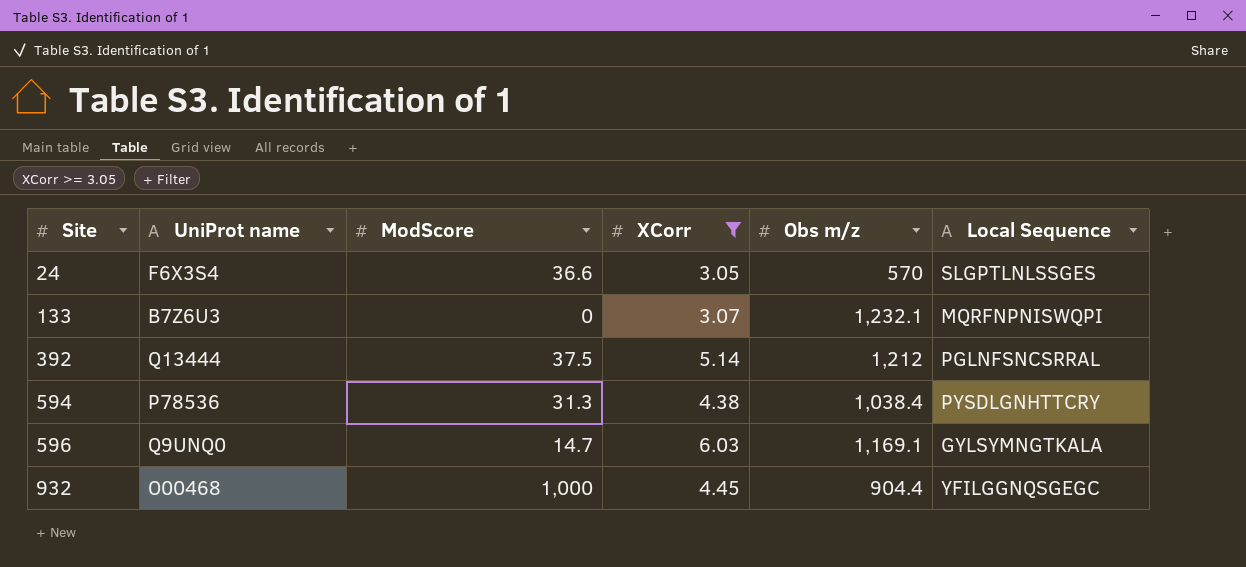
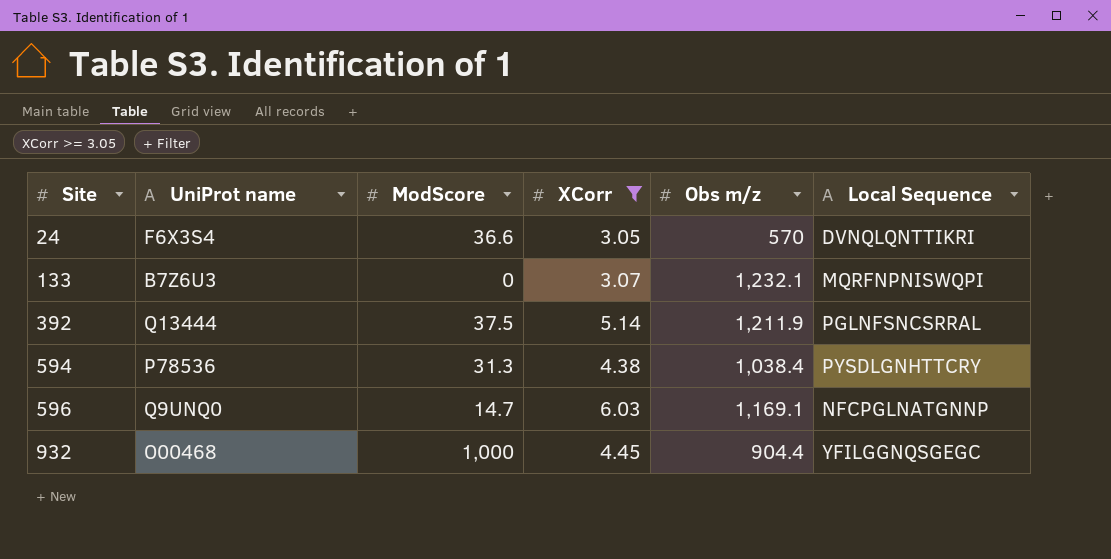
24 | Local Sequence: SLGPTLNLSSGES -> DVNQLQNTTIKRI
392 | Obs m/z: 1,212 -> 1,211.9
596 | Local Sequence: GYLSYMNGTKALA -> NFCPGLNATGNNP

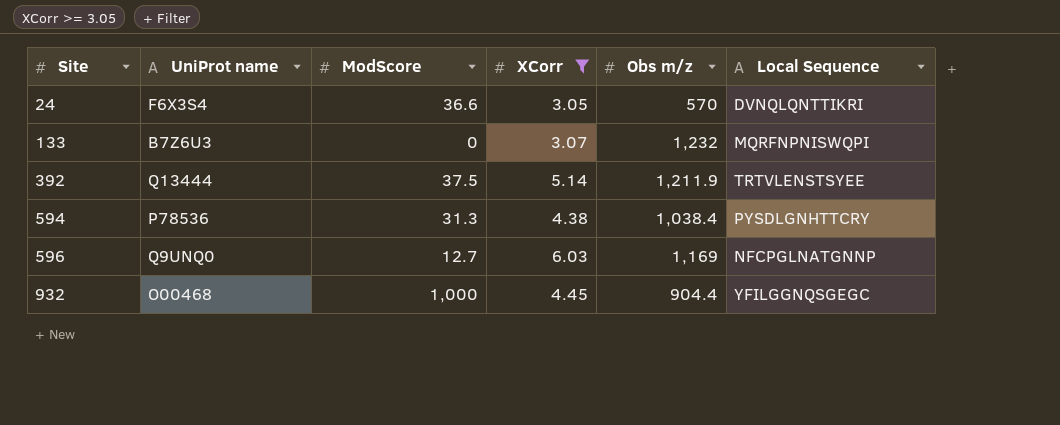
133 | Obs m/z: 1,232.1 -> 1,232
392 | Local Sequence: PGLNFSNCSRRAL -> TRTVLENSTSYEE
596 | ModScore: 14.7 -> 12.7
596 | Obs m/z: 1,169.1 -> 1,169

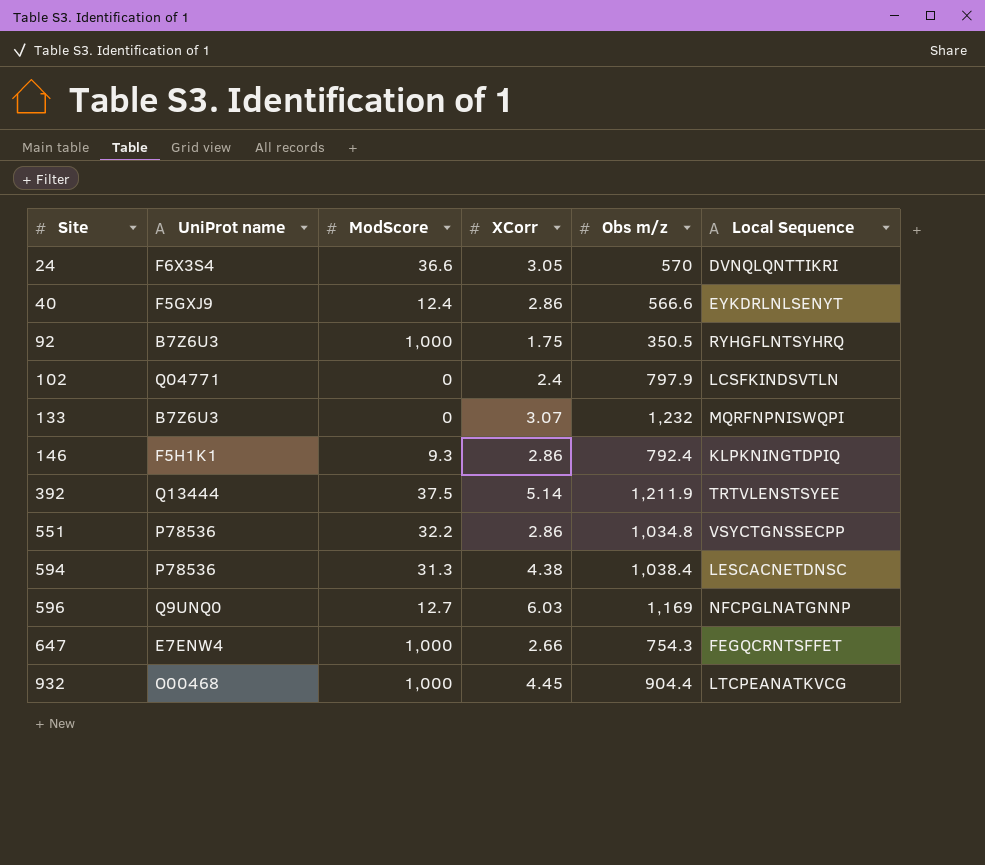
filter: XCorr >= 3.05 -> none
594 | Local Sequence: PYSDLGNHTTCRY -> LESCACNETDNSC
932 | Local Sequence: YFILGGNQSGEGC -> LTCPEANATKVCG

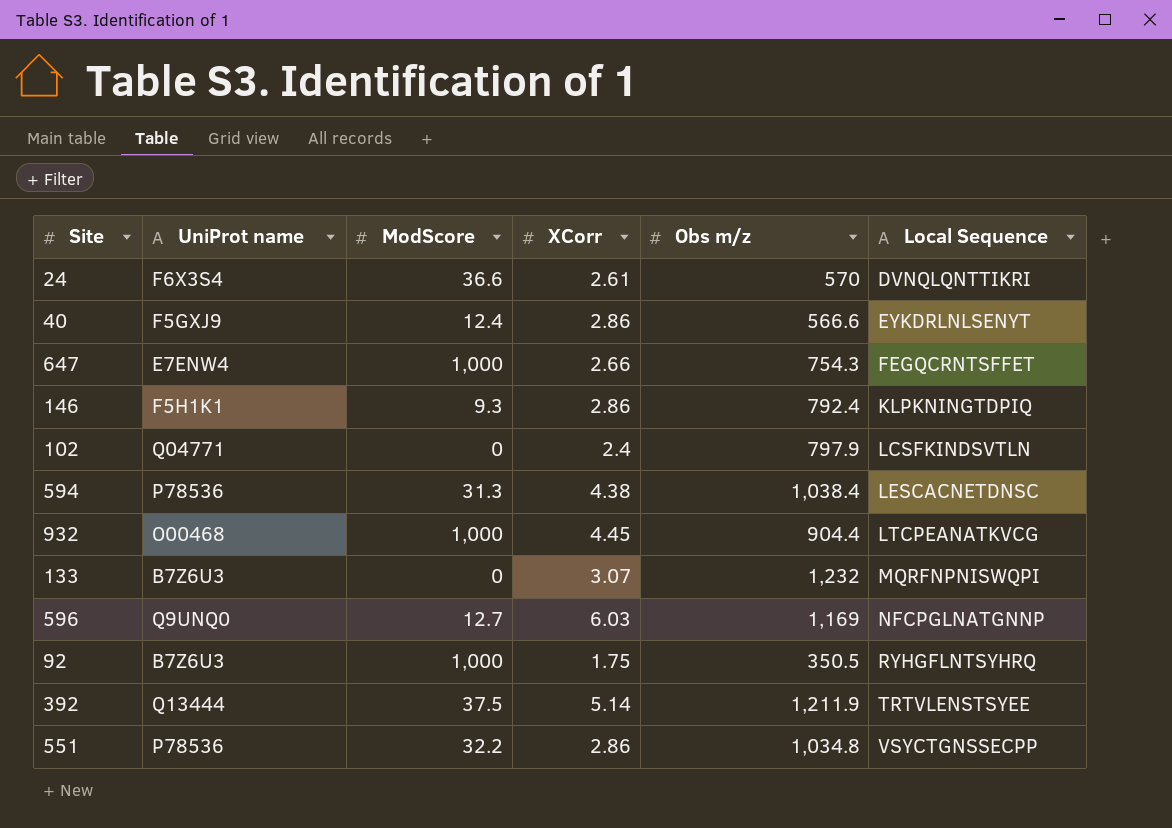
row order: Site ascending -> Local Sequence ascending
24 | XCorr: 3.05 -> 2.61

